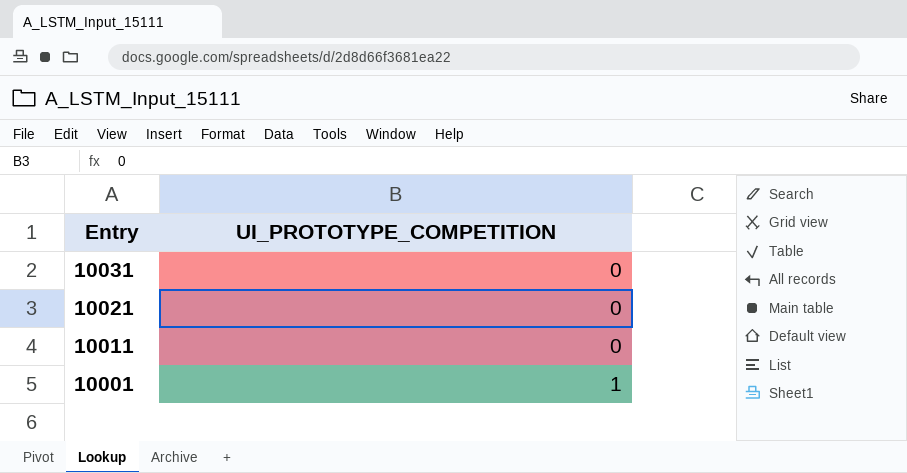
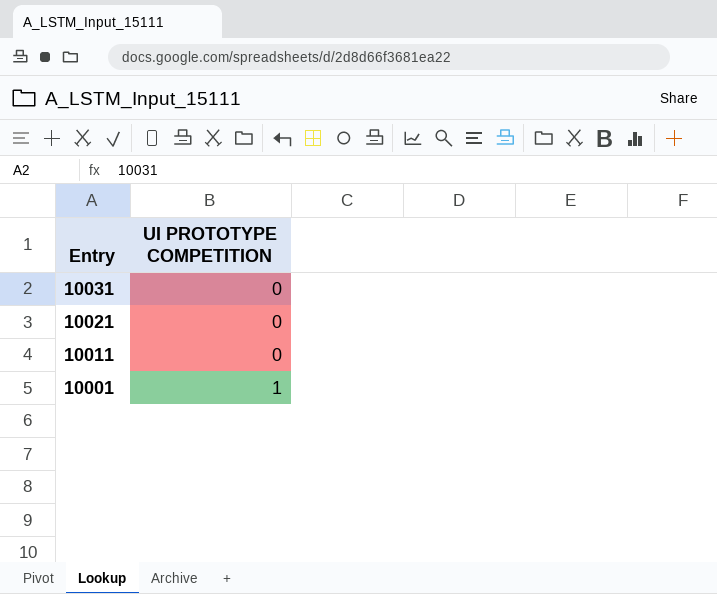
column name: UI_PROTOTYPE_COMPETITION -> UI PROTOTYPE COMPETITION

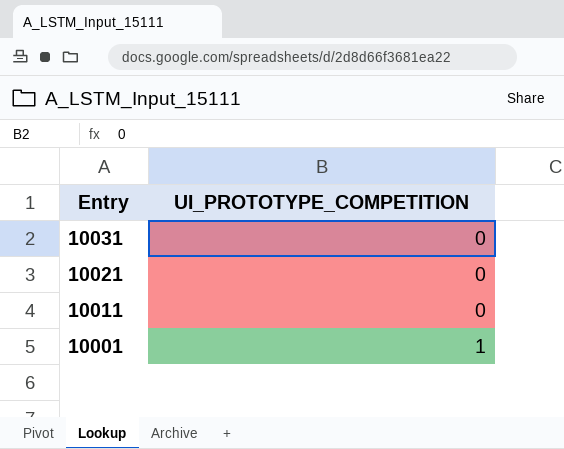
column name: UI PROTOTYPE COMPETITION -> UI_PROTOTYPE_COMPETITION

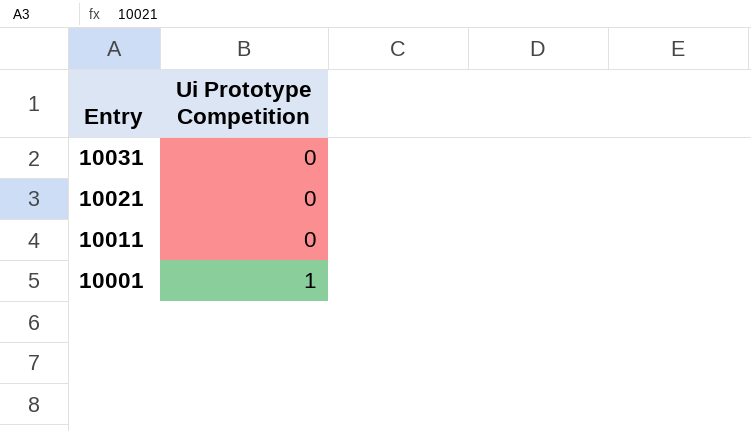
column name: UI_PROTOTYPE_COMPETITION -> Ui Prototype Competition

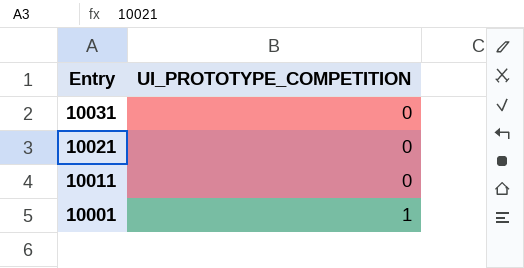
column name: Ui Prototype Competition -> UI_PROTOTYPE_COMPETITION

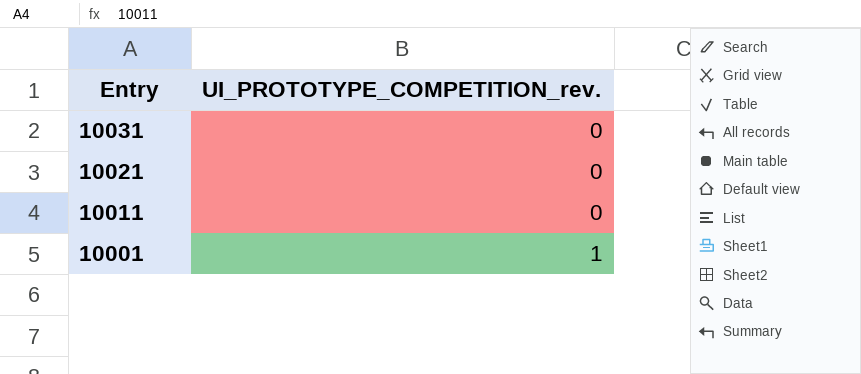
column name: UI_PROTOTYPE_COMPETITION -> UI_PROTOTYPE_COMPETITION_rev.

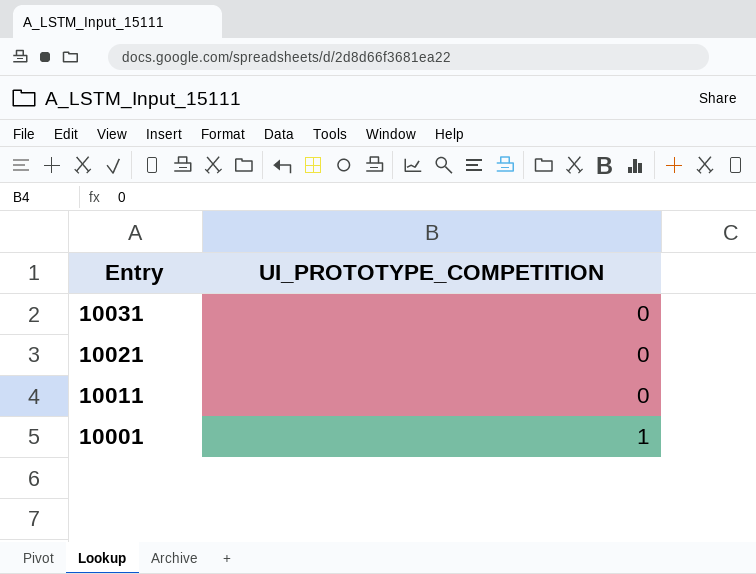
column name: UI_PROTOTYPE_COMPETITION_rev. -> UI_PROTOTYPE_COMPETITION

